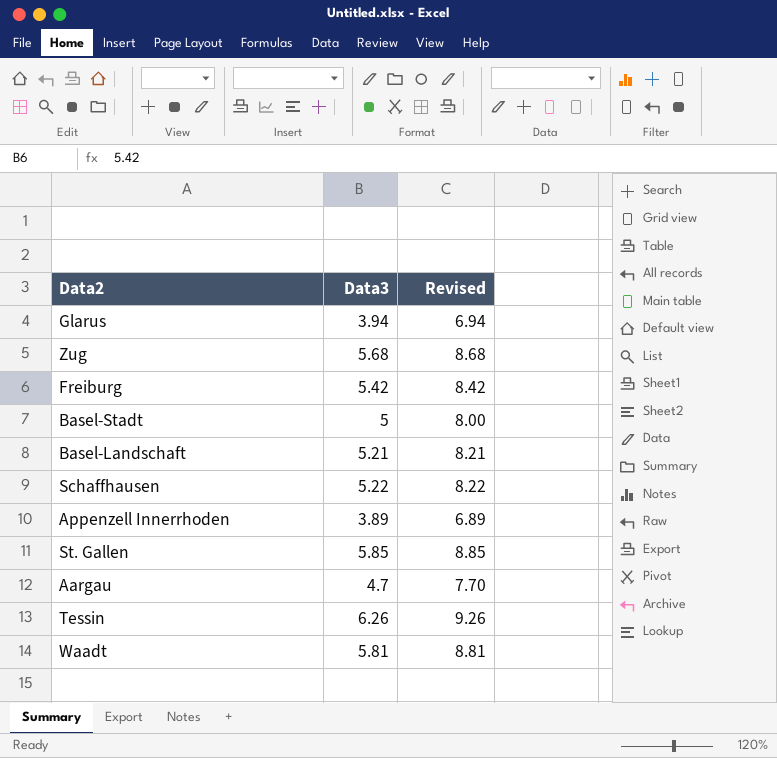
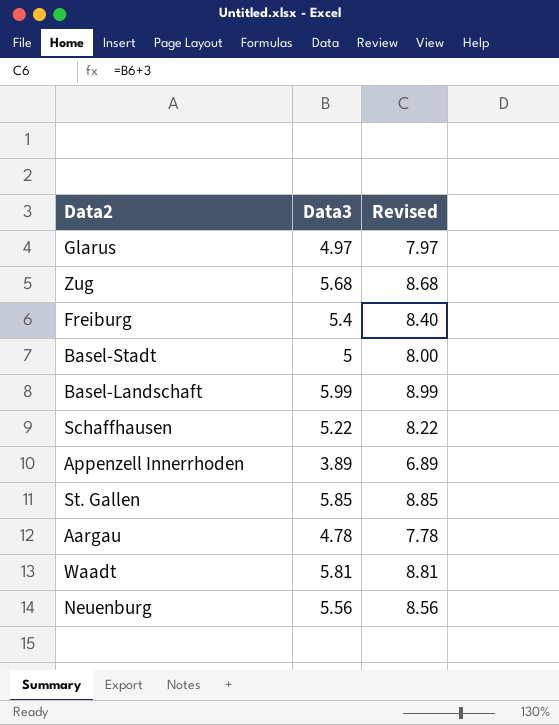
row Tessin: 6.26 | 9.26 -> none
Glarus | Data3: 3.94 -> 4.97
Glarus | Revised: 6.94 -> 7.97
Freiburg | Data3: 5.42 -> 5.4
Freiburg | Revised: 8.42 -> 8.40
Basel-Landschaft | Data3: 5.21 -> 5.99
Basel-Landschaft | Revised: 8.21 -> 8.99
Aargau | Data3: 4.7 -> 4.78
Aargau | Revised: 7.70 -> 7.78
row Neuenburg: none -> 5.56 | 8.56

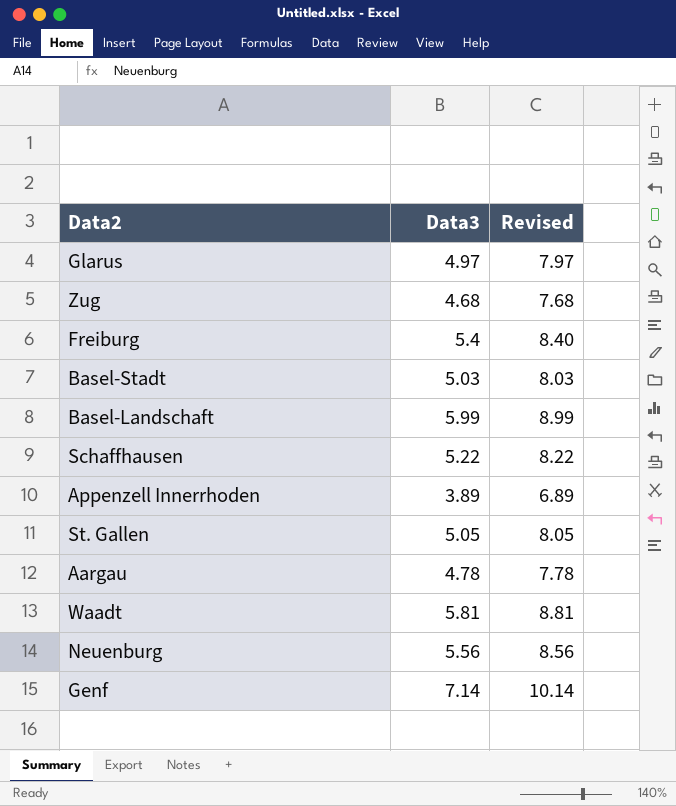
Zug | Data3: 5.68 -> 4.68
Zug | Revised: 8.68 -> 7.68
Basel-Stadt | Data3: 5 -> 5.03
Basel-Stadt | Revised: 8.00 -> 8.03
St. Gallen | Data3: 5.85 -> 5.05
St. Gallen | Revised: 8.85 -> 8.05
row Genf: none -> 7.14 | 10.14

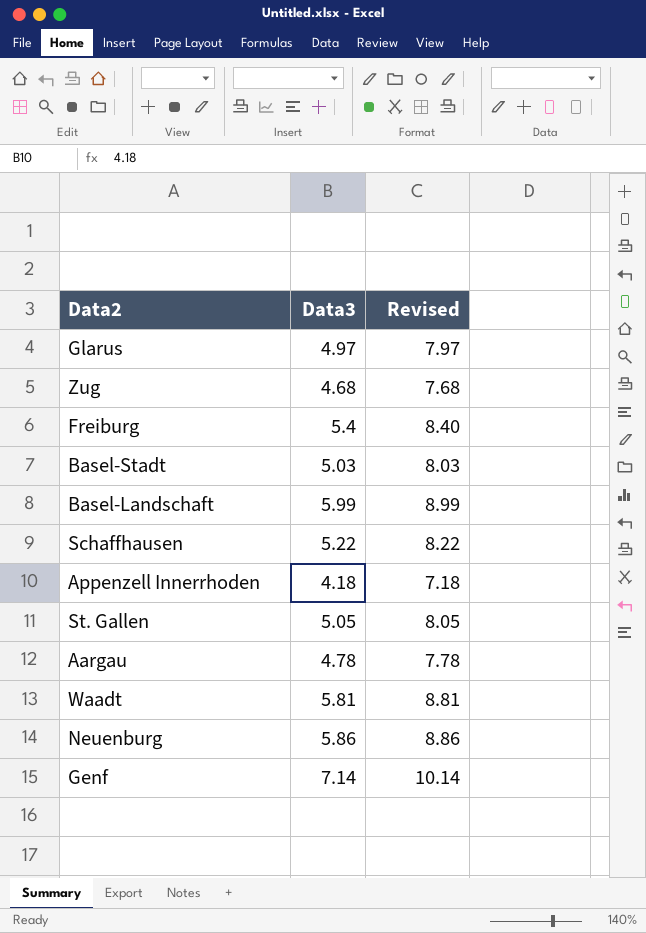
Appenzell Innerrhoden | Data3: 3.89 -> 4.18
Appenzell Innerrhoden | Revised: 6.89 -> 7.18
Neuenburg | Data3: 5.56 -> 5.86
Neuenburg | Revised: 8.56 -> 8.86

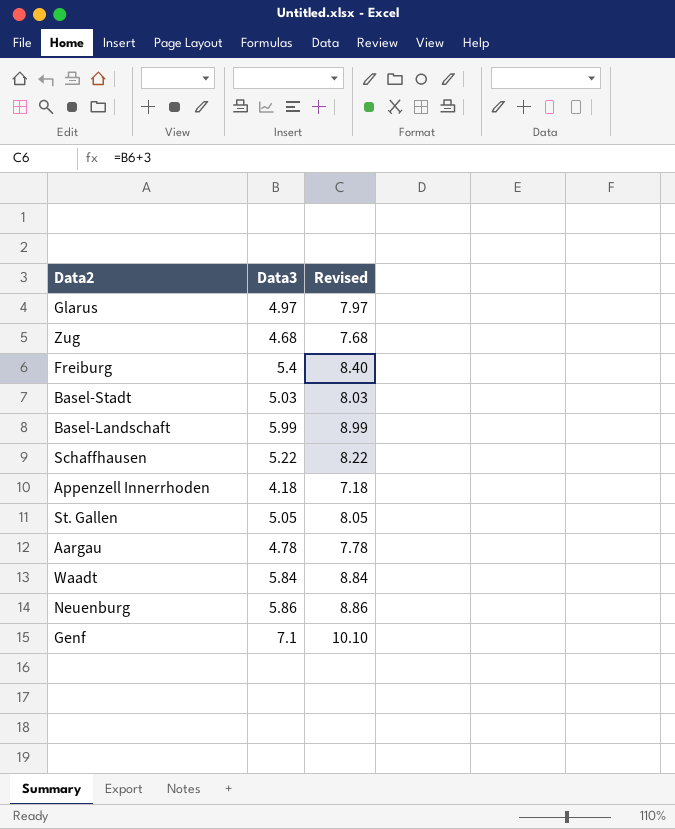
Waadt | Data3: 5.81 -> 5.84
Waadt | Revised: 8.81 -> 8.84
Genf | Data3: 7.14 -> 7.1
Genf | Revised: 10.14 -> 10.10

